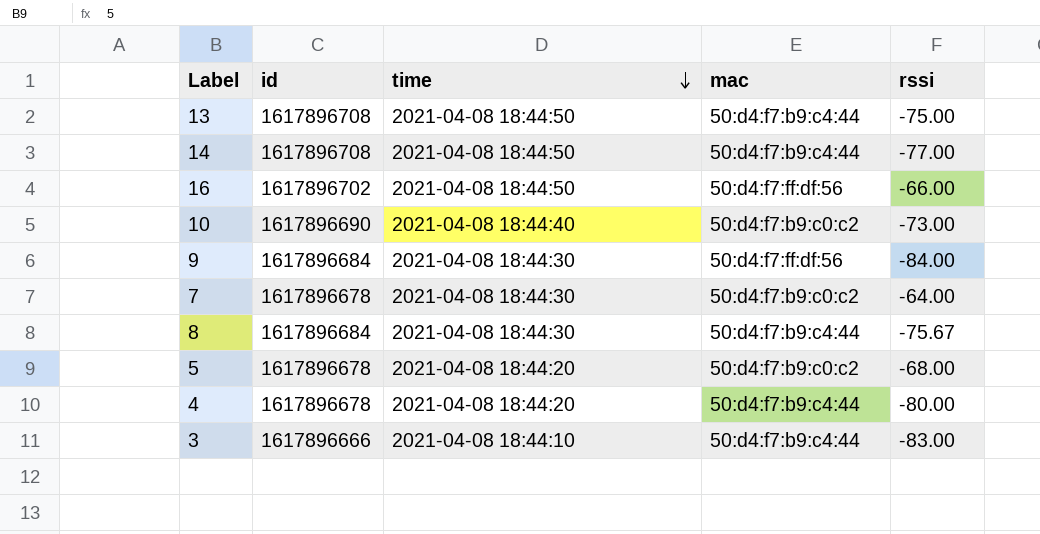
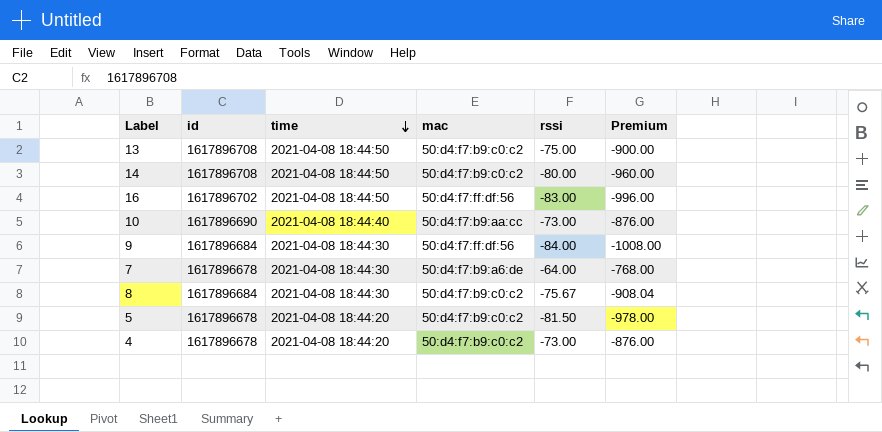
column Premium | formula: none -> [rssi] * 12
row 3: 1617896666 | 2021-04-08 18:44:10 | 50:d4:f7:b9:c4:44 | -83.00 -> none
13 | mac: 50:d4:f7:b9:c4:44 -> 50:d4:f7:b9:c0:c2
14 | mac: 50:d4:f7:b9:c4:44 -> 50:d4:f7:b9:c0:c2
14 | rssi: -77.00 -> -80.00
16 | rssi: -66.00 -> -83.00
10 | mac: 50:d4:f7:b9:c0:c2 -> 50:d4:f7:b9:aa:cc
7 | mac: 50:d4:f7:b9:c0:c2 -> 50:d4:f7:b9:a6:de
8 | mac: 50:d4:f7:b9:c4:44 -> 50:d4:f7:b9:c0:c2
5 | rssi: -68.00 -> -81.50
4 | mac: 50:d4:f7:b9:c4:44 -> 50:d4:f7:b9:c0:c2
4 | rssi: -80.00 -> -73.00

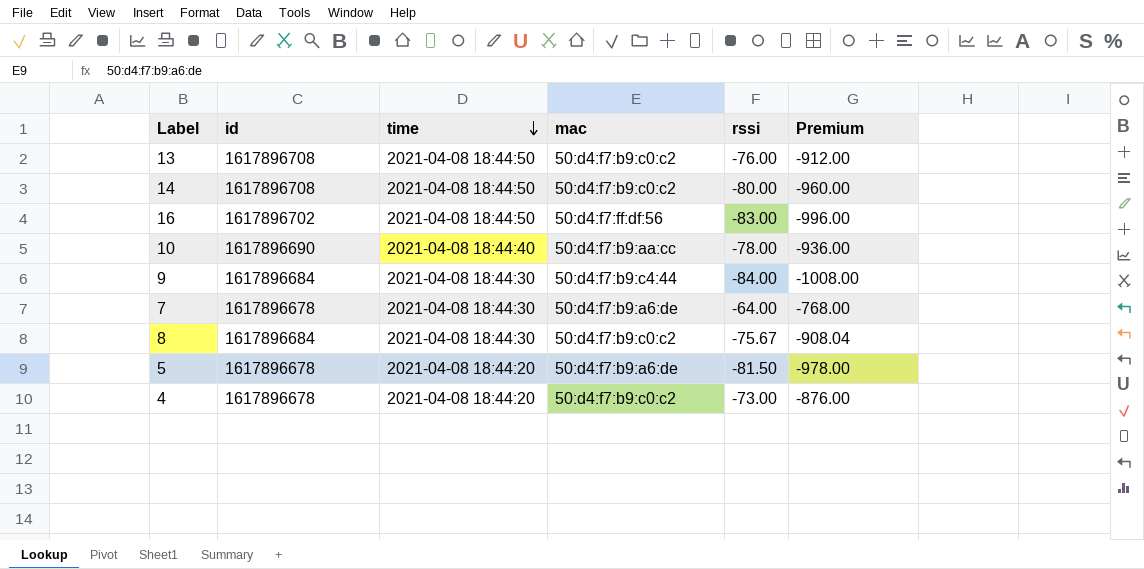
13 | rssi: -75.00 -> -76.00
13 | Premium: -900.00 -> -912.00
10 | rssi: -73.00 -> -78.00
10 | Premium: -876.00 -> -936.00
9 | mac: 50:d4:f7:ff:df:56 -> 50:d4:f7:b9:c4:44
5 | mac: 50:d4:f7:b9:c0:c2 -> 50:d4:f7:b9:a6:de

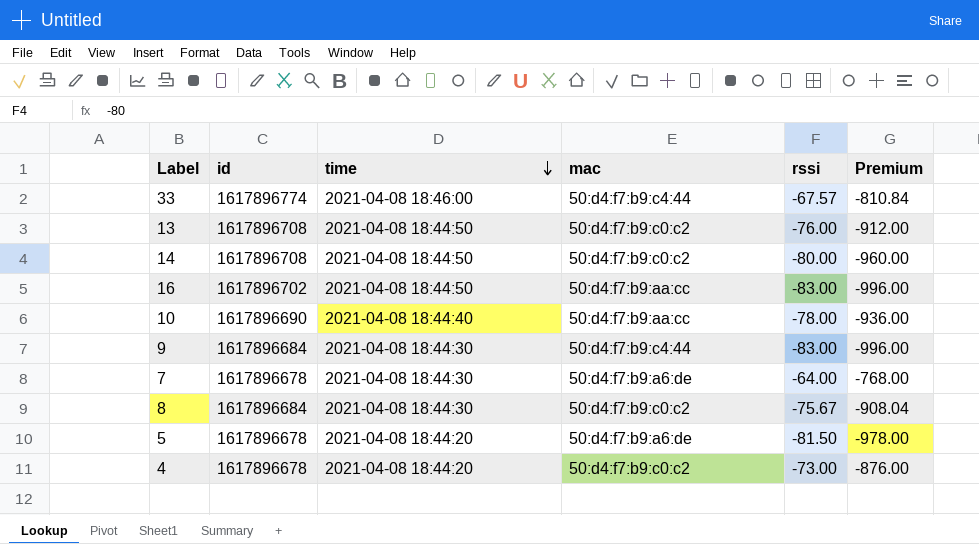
row 33: none -> 1617896774 | 2021-04-08 18:46:00 | 50:d4:f7:b9:c4:44 | -67.57 | -810.84
16 | mac: 50:d4:f7:ff:df:56 -> 50:d4:f7:b9:aa:cc
9 | rssi: -84.00 -> -83.00
9 | Premium: -1008.00 -> -996.00

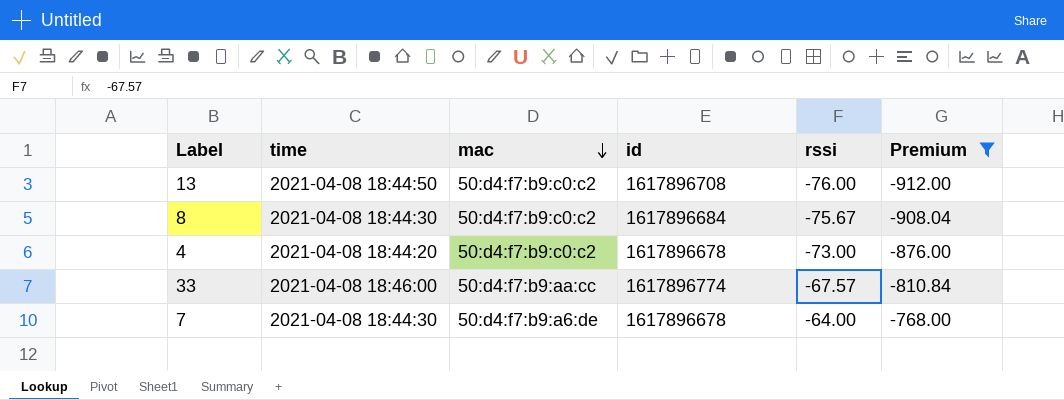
filter: none -> Premium >= -912.00
row order: time descending -> mac descending
column id | position: 2 -> 4
33 | mac: 50:d4:f7:b9:c4:44 -> 50:d4:f7:b9:aa:cc

